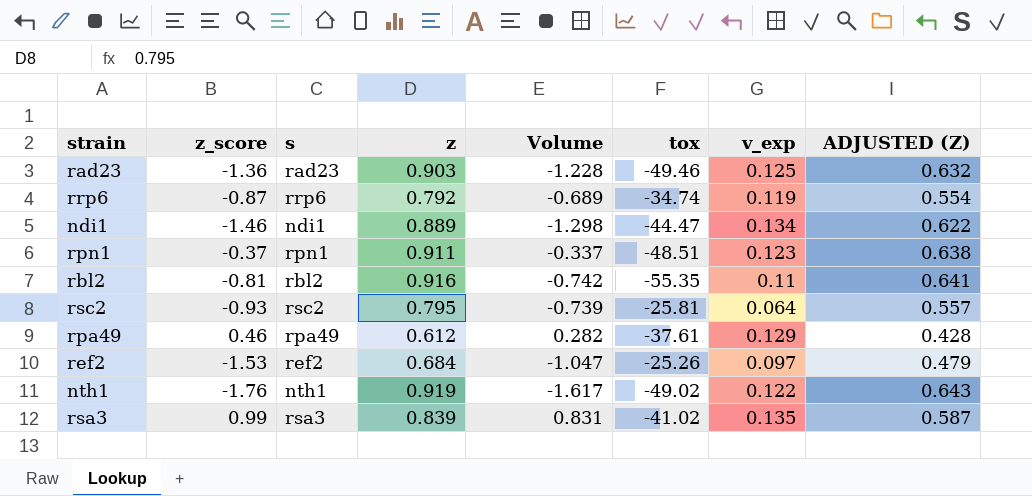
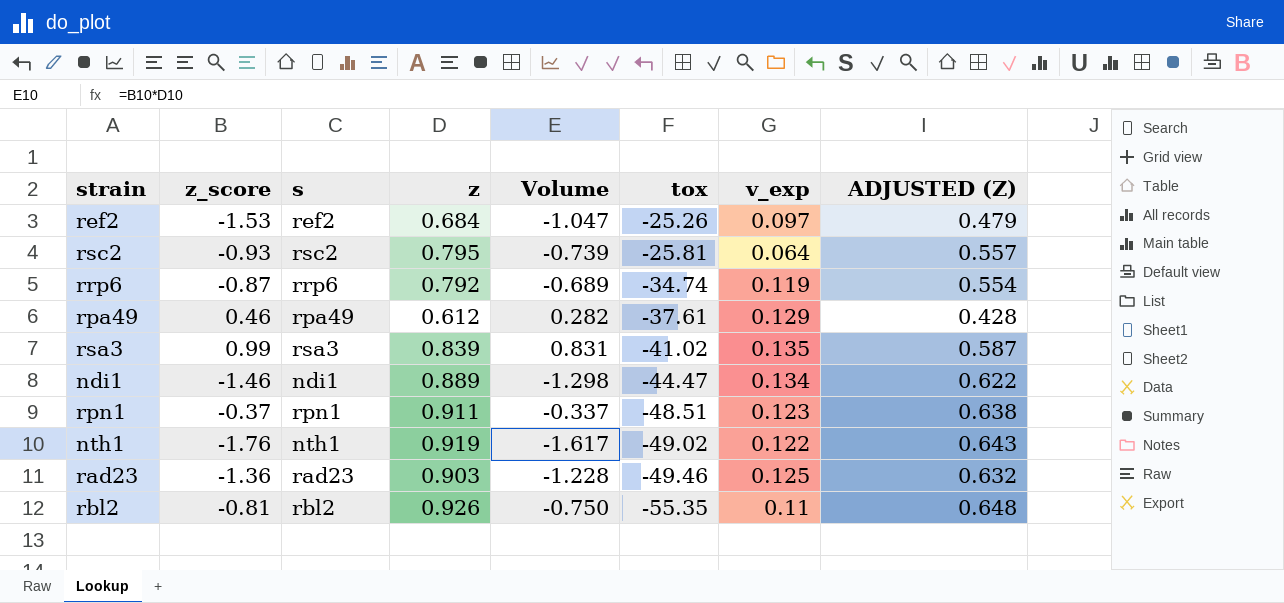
row order: none -> tox descending
rbl2 | z: 0.916 -> 0.926
rbl2 | Volume: -0.742 -> -0.750
rbl2 | ADJUSTED (Z): 0.641 -> 0.648

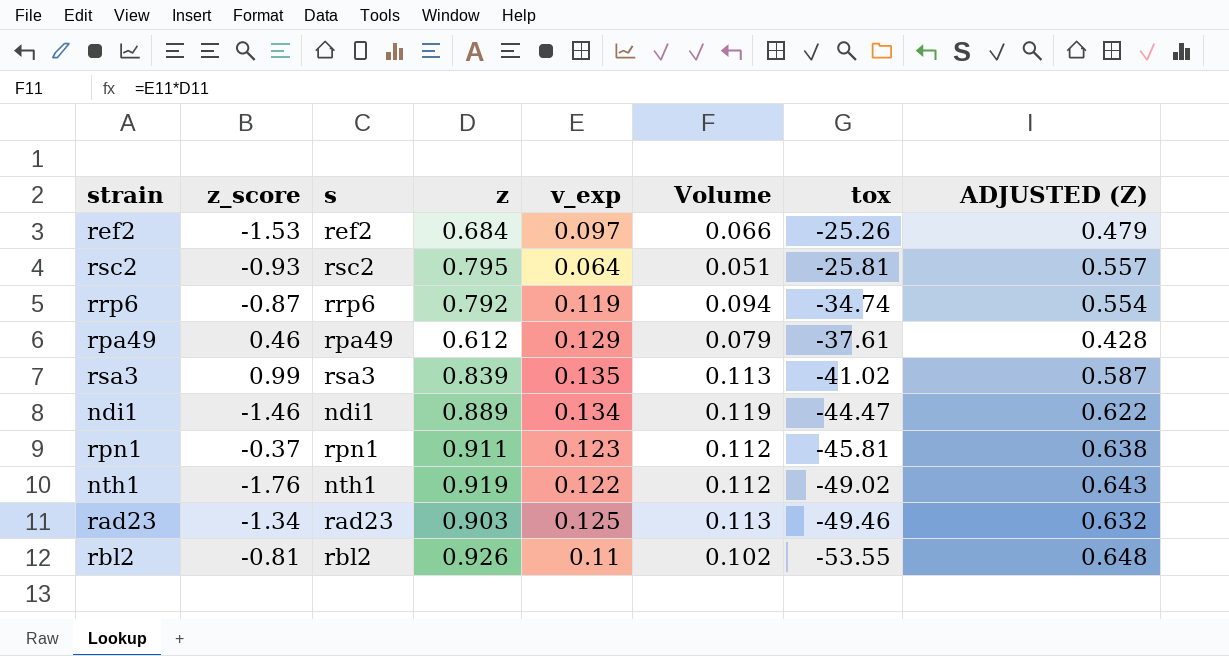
column v_exp | position: 7 -> 5
column Volume | formula: [z_score] * [z] -> [z] * [v_exp]
rpn1 | tox: -48.51 -> -45.81
rad23 | z_score: -1.36 -> -1.34
rbl2 | tox: -55.35 -> -53.55

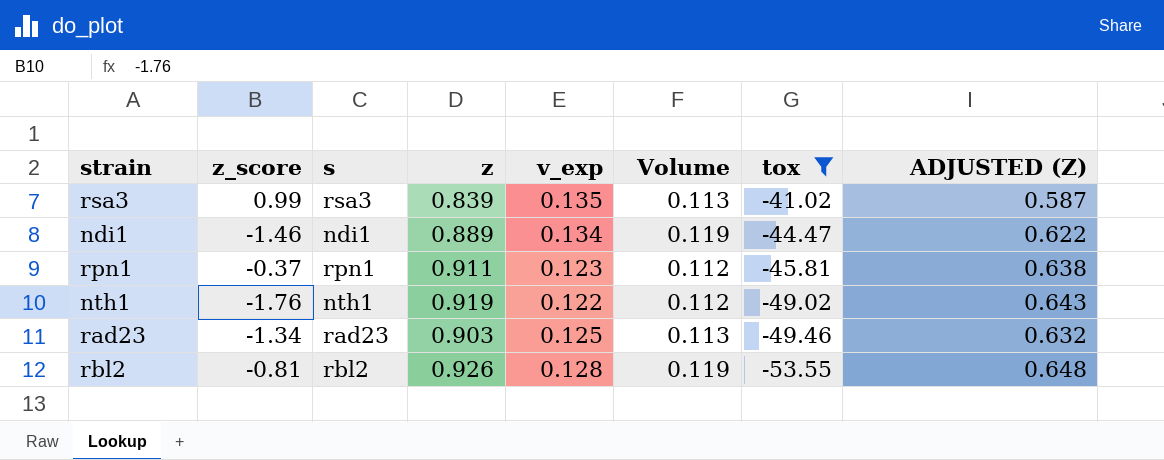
filter: none -> tox <= -41.02
rbl2 | v_exp: 0.11 -> 0.128
rbl2 | Volume: 0.102 -> 0.119

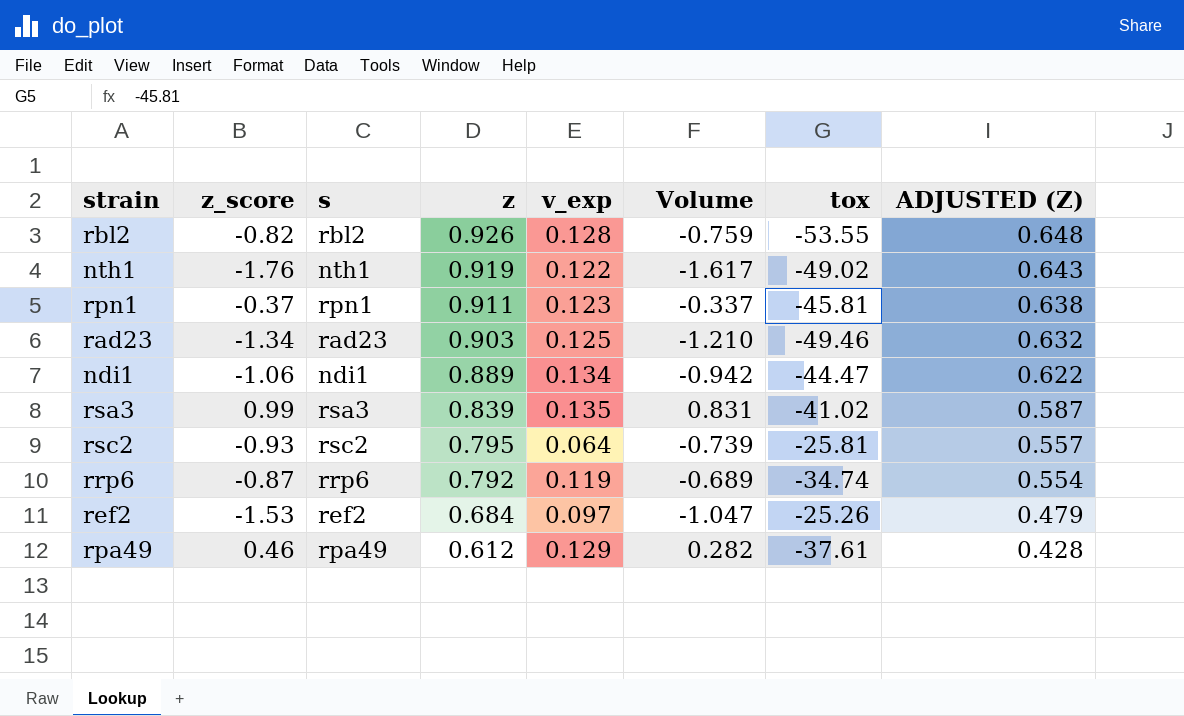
filter: tox <= -41.02 -> none
row order: tox descending -> z descending
column Volume | formula: [z] * [v_exp] -> [z_score] * [z]
rbl2 | z_score: -0.81 -> -0.82
ndi1 | z_score: -1.46 -> -1.06

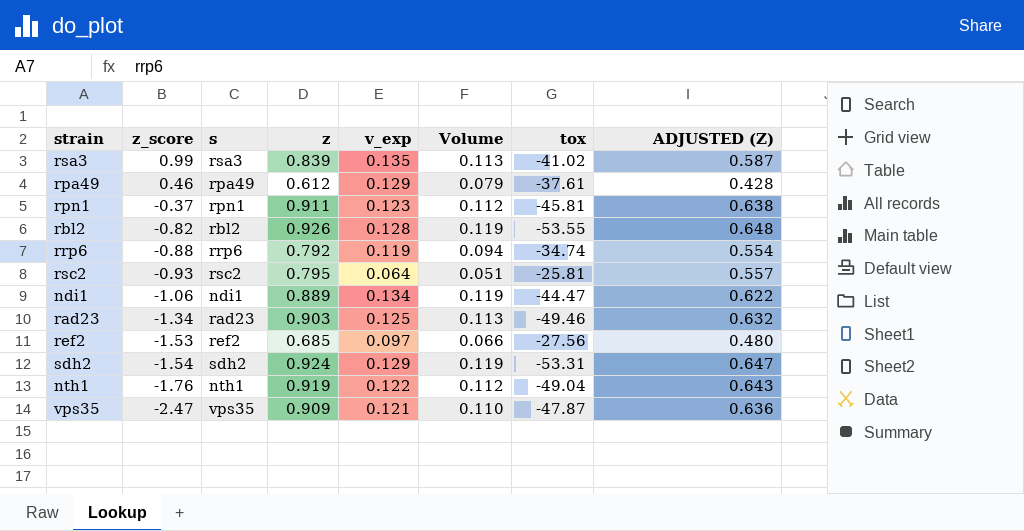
row order: z descending -> z_score descending
column Volume | formula: [z_score] * [z] -> [z] * [v_exp]
rrp6 | z_score: -0.87 -> -0.88
ref2 | z: 0.684 -> 0.685
ref2 | tox: -25.26 -> -27.56
ref2 | ADJUSTED (Z): 0.479 -> 0.480
row sdh2: none -> -1.54 | sdh2 | 0.924 | 0.129 | 0.119 | -53.31 | 0.647
nth1 | tox: -49.02 -> -49.04
row vps35: none -> -2.47 | vps35 | 0.909 | 0.121 | 0.110 | -47.87 | 0.636

